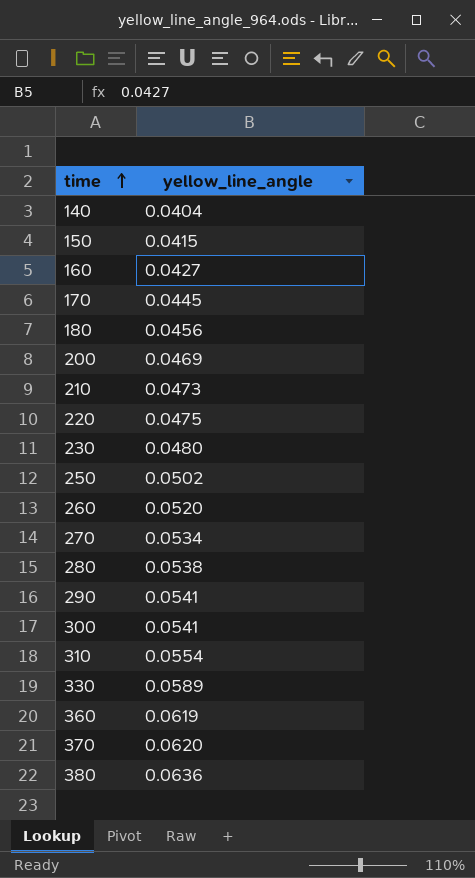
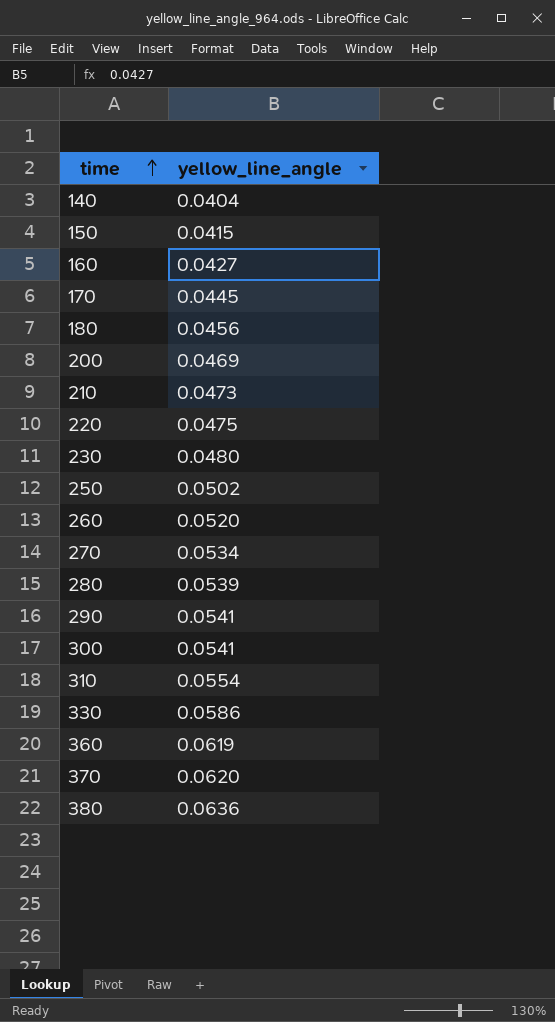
280 | yellow_line_angle: 0.0538 -> 0.0539
330 | yellow_line_angle: 0.0589 -> 0.0586

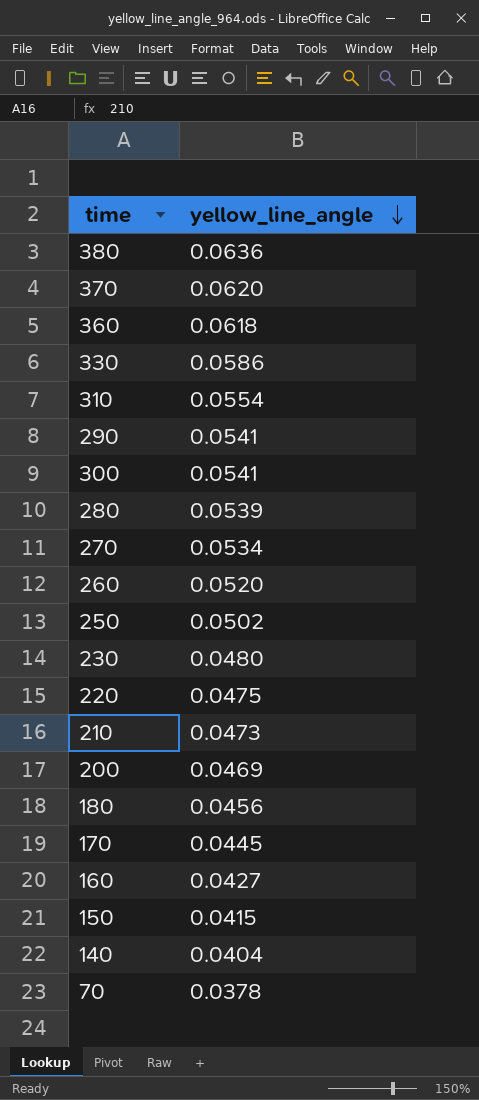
row order: time ascending -> yellow_line_angle descending
360 | yellow_line_angle: 0.0619 -> 0.0618
row 70: none -> 0.0378

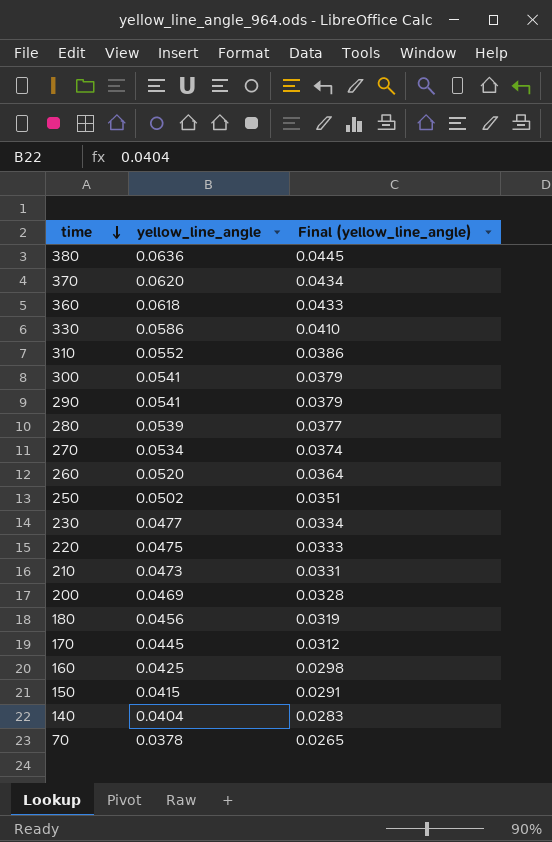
row order: yellow_line_angle descending -> time descending
column Final (yellow_line_angle) | formula: none -> [yellow_line_angle] * 0.7
310 | yellow_line_angle: 0.0554 -> 0.0552
230 | yellow_line_angle: 0.0480 -> 0.0477
160 | yellow_line_angle: 0.0427 -> 0.0425

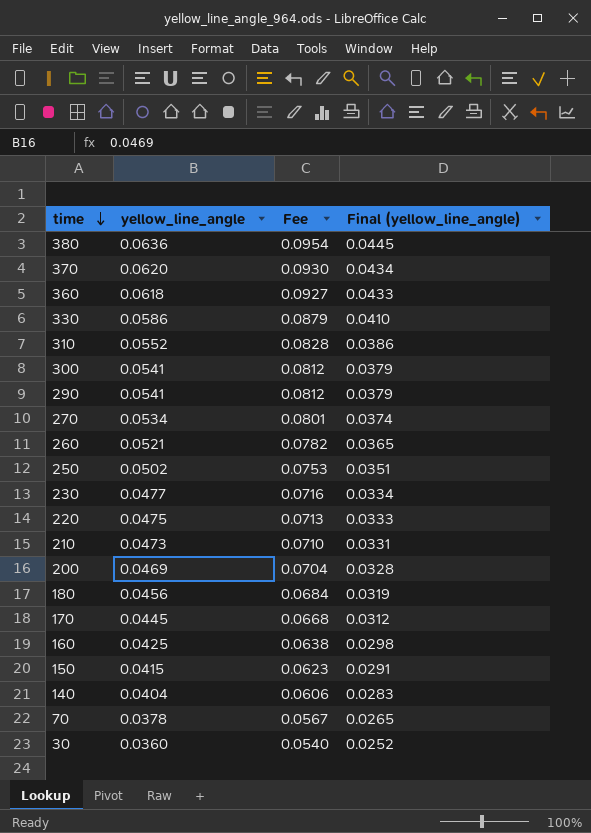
column Fee | formula: none -> [yellow_line_angle] * 1.5
row 280: 0.0539 | 0.0377 -> none
260 | yellow_line_angle: 0.0520 -> 0.0521
260 | Final (yellow_line_angle): 0.0364 -> 0.0365
row 30: none -> 0.0360 | 0.0540 | 0.0252

